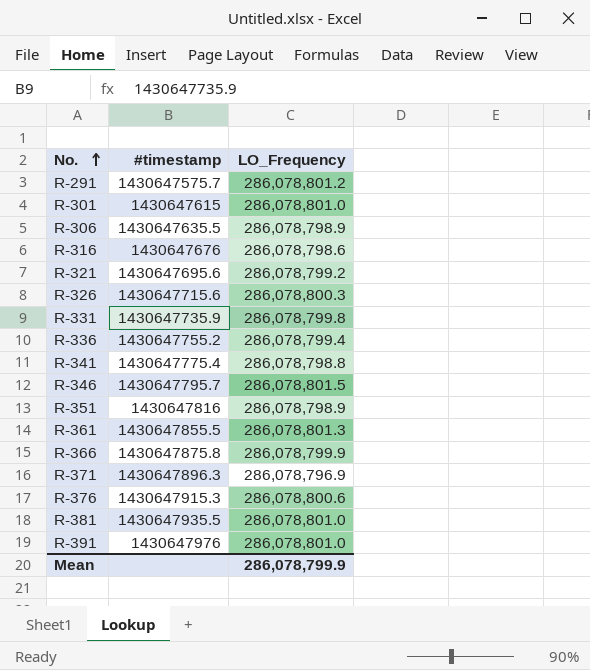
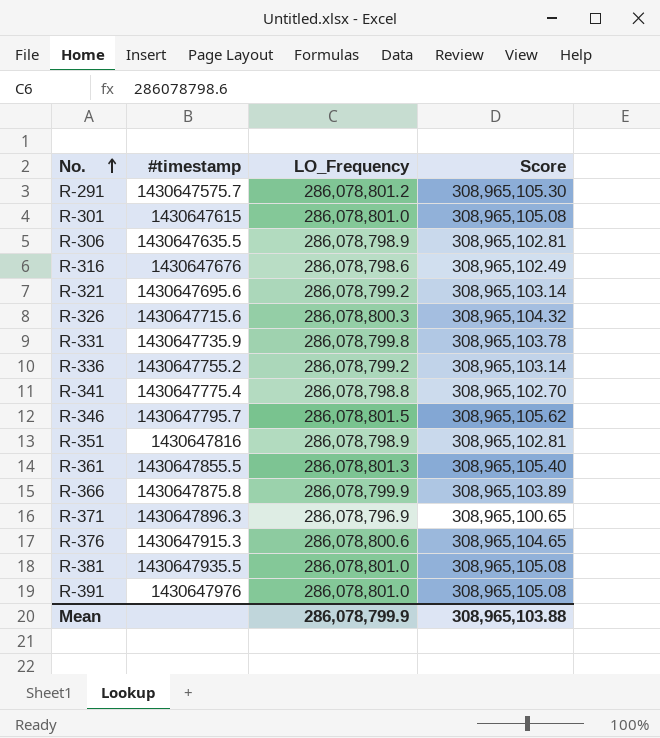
column Score | formula: none -> [LO_Frequency] * 1.08
R-336 | LO_Frequency: 286,078,799.4 -> 286,078,799.2

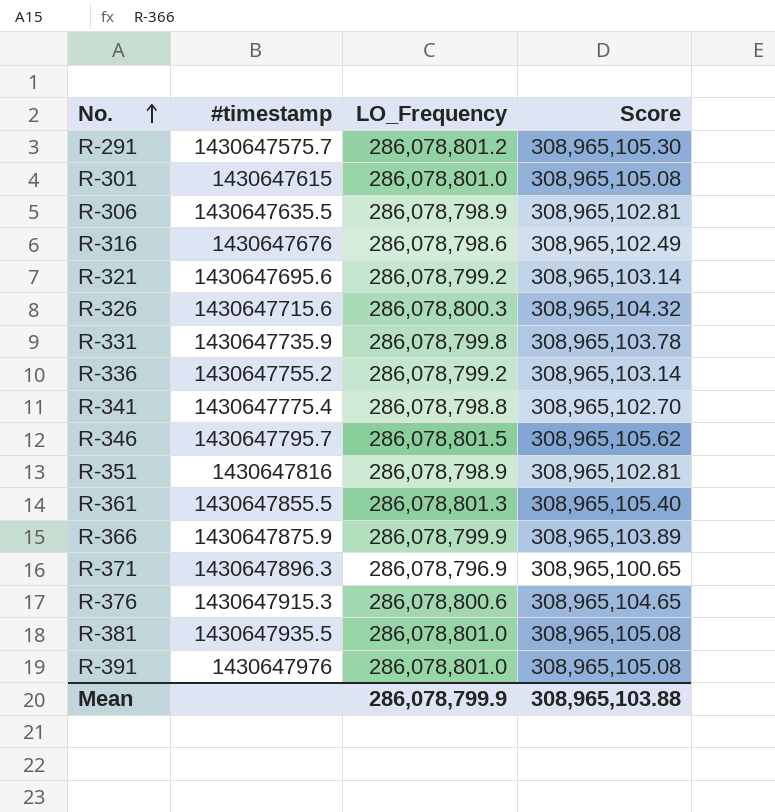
R-366 | #timestamp: 1430647875.8 -> 1430647875.9

